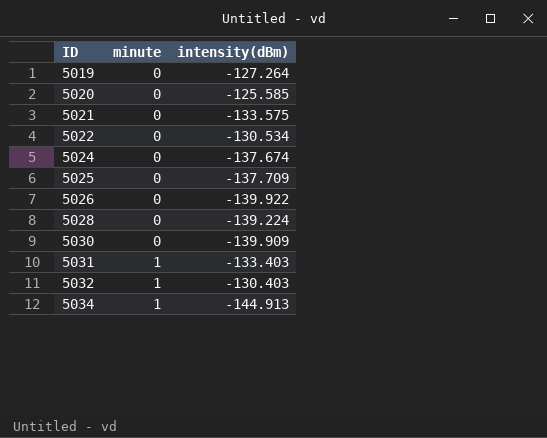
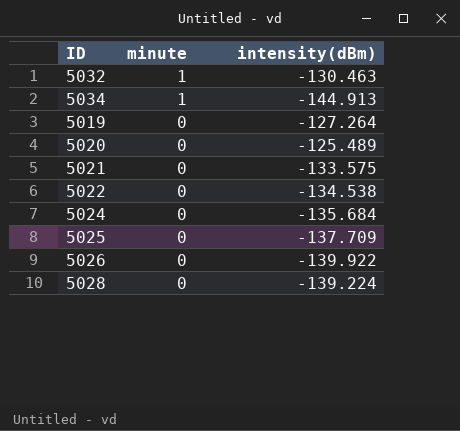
row order: ID ascending -> minute descending
row 5030: 0 | -139.909 -> none
row 5031: 1 | -133.403 -> none
5032 | intensity(dBm): -130.403 -> -130.463
5020 | intensity(dBm): -125.585 -> -125.489
5022 | intensity(dBm): -130.534 -> -134.538
5024 | intensity(dBm): -137.674 -> -135.684

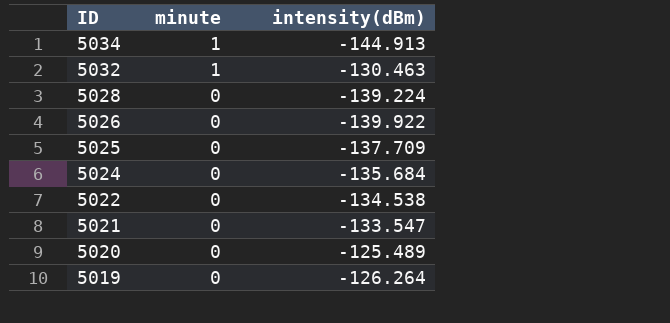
row order: minute descending -> ID descending
5021 | intensity(dBm): -133.575 -> -133.547
5019 | intensity(dBm): -127.264 -> -126.264

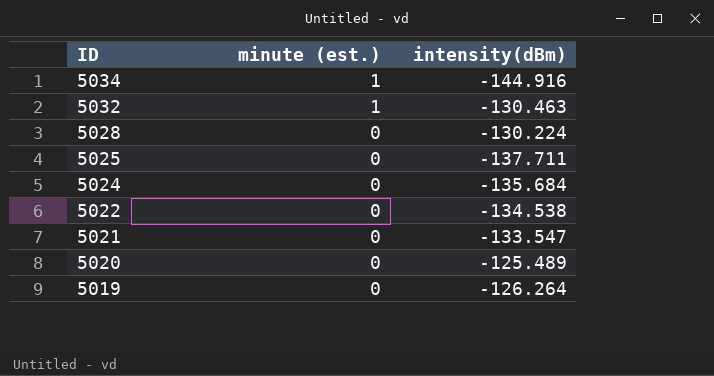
column name: minute -> minute (est.)
row 5026: 0 | -139.922 -> none
5034 | intensity(dBm): -144.913 -> -144.916
5028 | intensity(dBm): -139.224 -> -130.224
5025 | intensity(dBm): -137.709 -> -137.711

